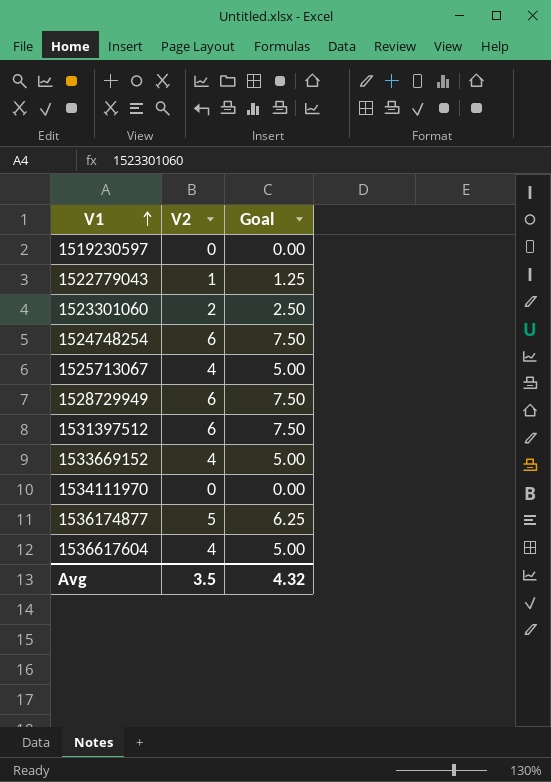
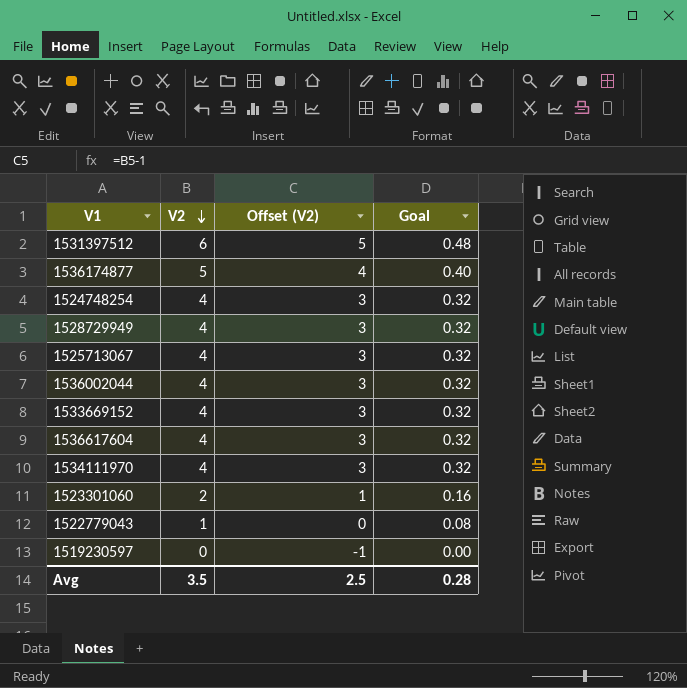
row order: V1 ascending -> V2 descending
column Offset (V2) | formula: none -> [V2] - 1
column Goal | formula: [V2] * 1.25 -> [V2] * 0.08
1524748254 | V2: 6 -> 4
1528729949 | V2: 6 -> 4
row 1536002044: none -> 4 | 3 | 0.32
1534111970 | V2: 0 -> 4
Avg | Goal: 4.32 -> 0.28

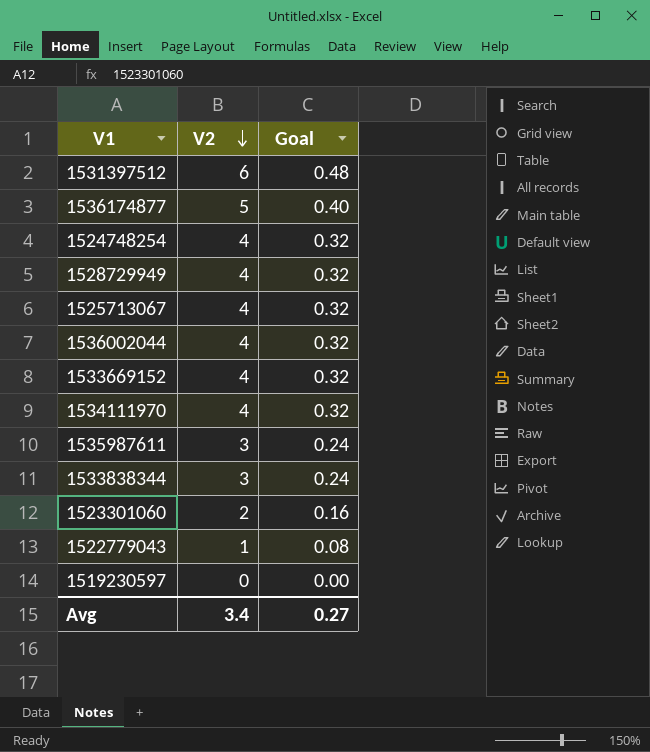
column Offset (V2) | formula: [V2] - 1 -> none
row 1536617604: 4 | 3 | 0.32 -> none
row 1535987611: none -> 3 | 0.24
row 1533838344: none -> 3 | 0.24
Avg | V2: 3.5 -> 3.4
Avg | Goal: 0.28 -> 0.27

